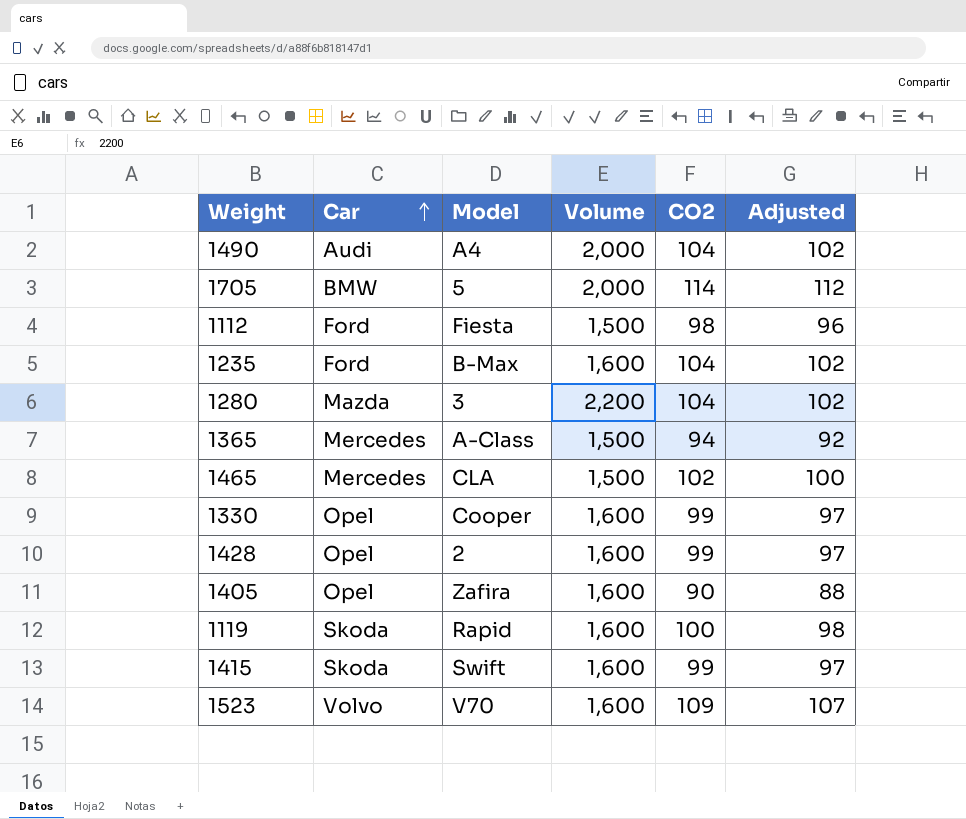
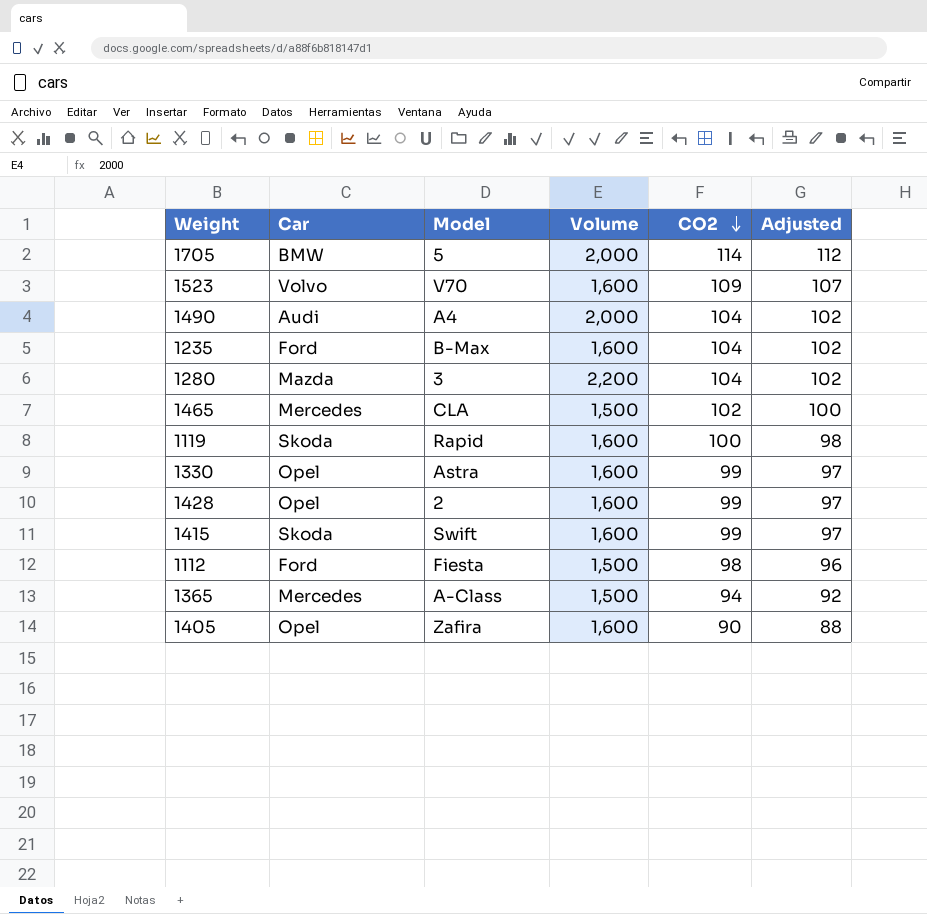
row order: Car ascending -> CO2 descending
1330 | Model: Cooper -> Astra

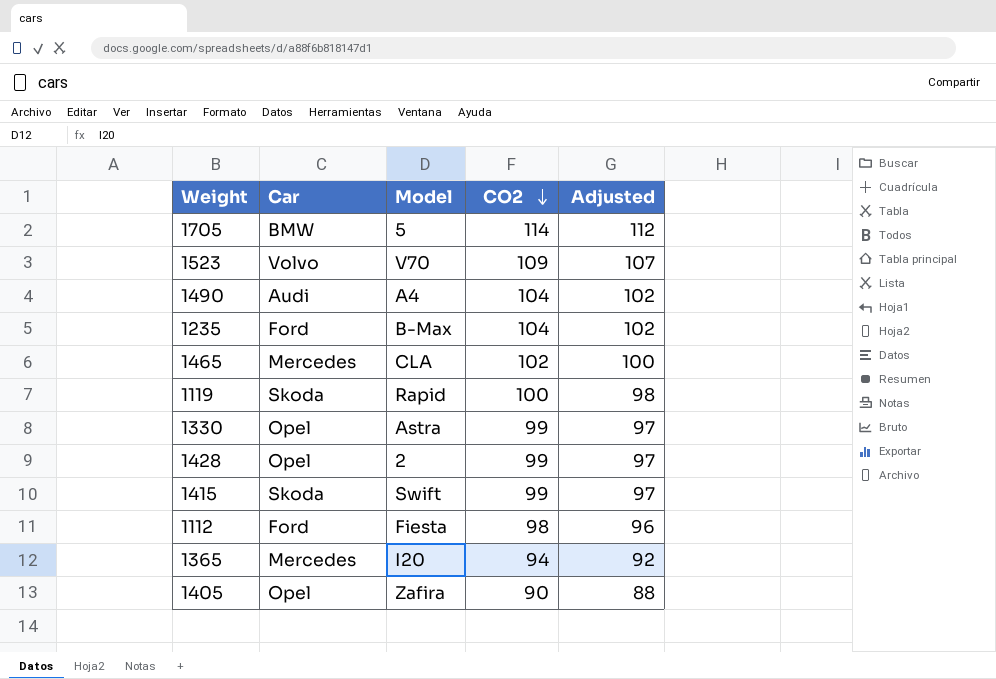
column Volume | position: 4 -> none
row 1280: Mazda | 3 | 2,200 | 104 | 102 -> none
1365 | Model: A-Class -> I20

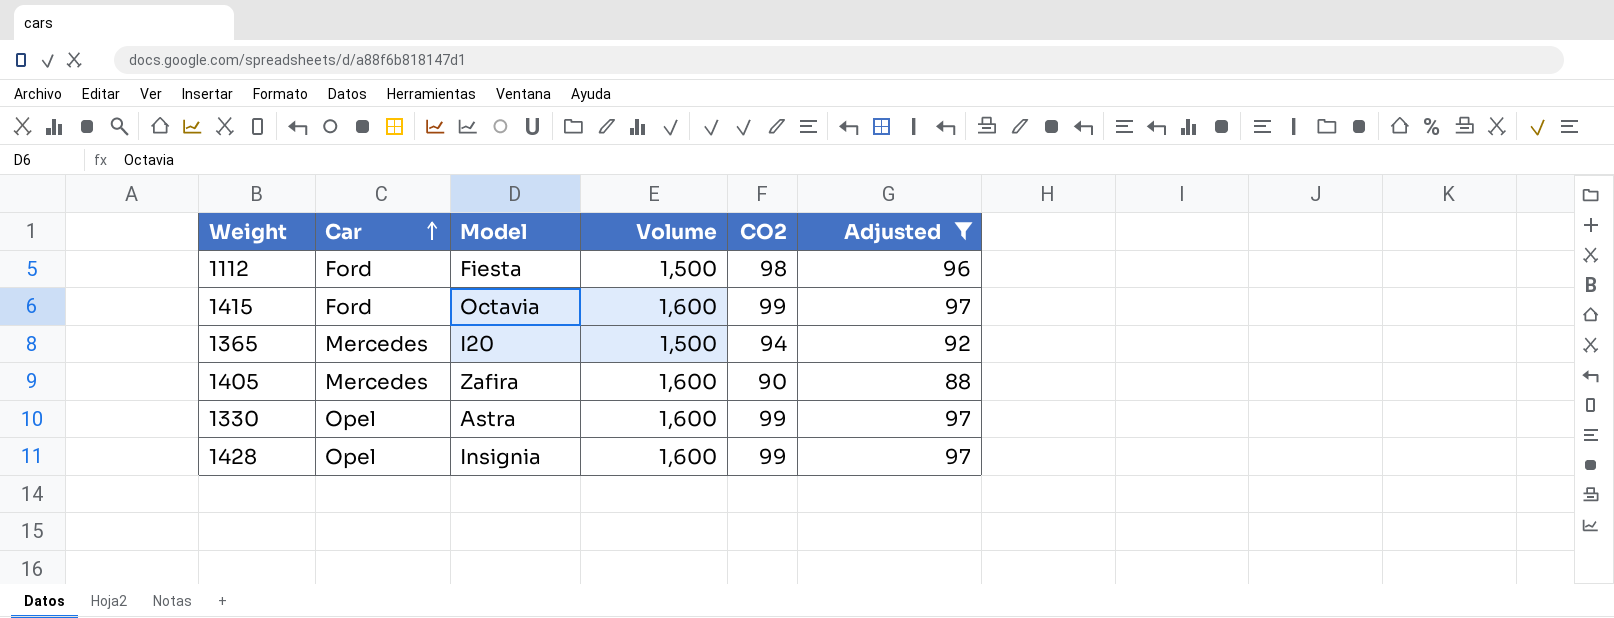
filter: none -> Adjusted <= 97
row order: CO2 descending -> Car ascending
column Volume | position: none -> 4
1415 | Car: Skoda -> Ford
1415 | Model: Swift -> Octavia
1405 | Car: Opel -> Mercedes
1428 | Model: 2 -> Insignia

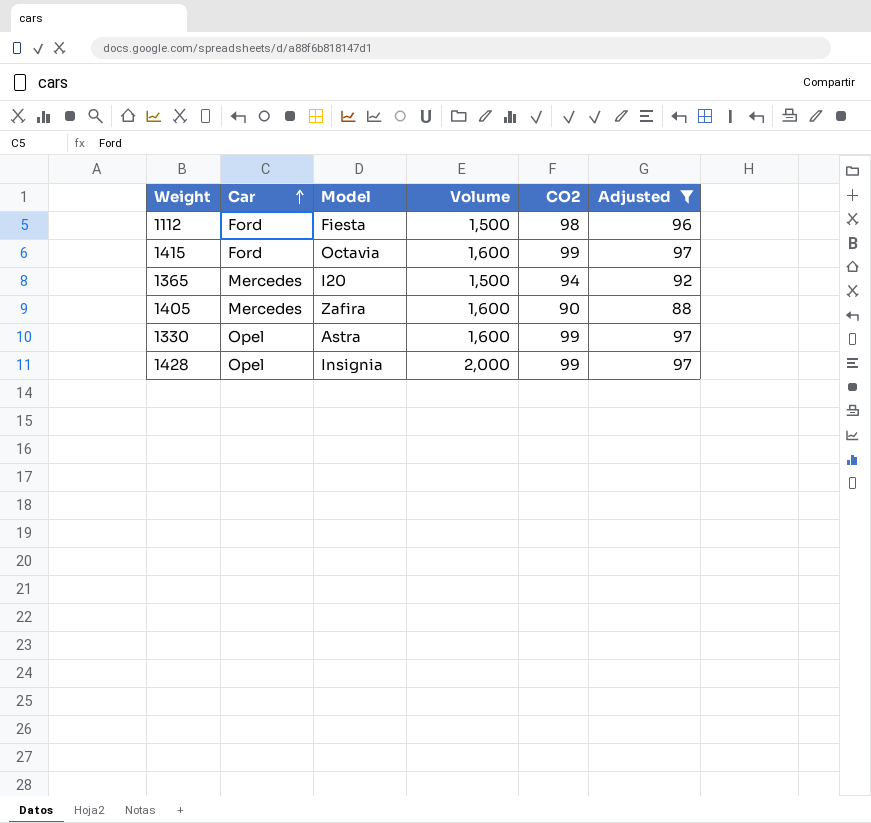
1428 | Volume: 1,600 -> 2,000

